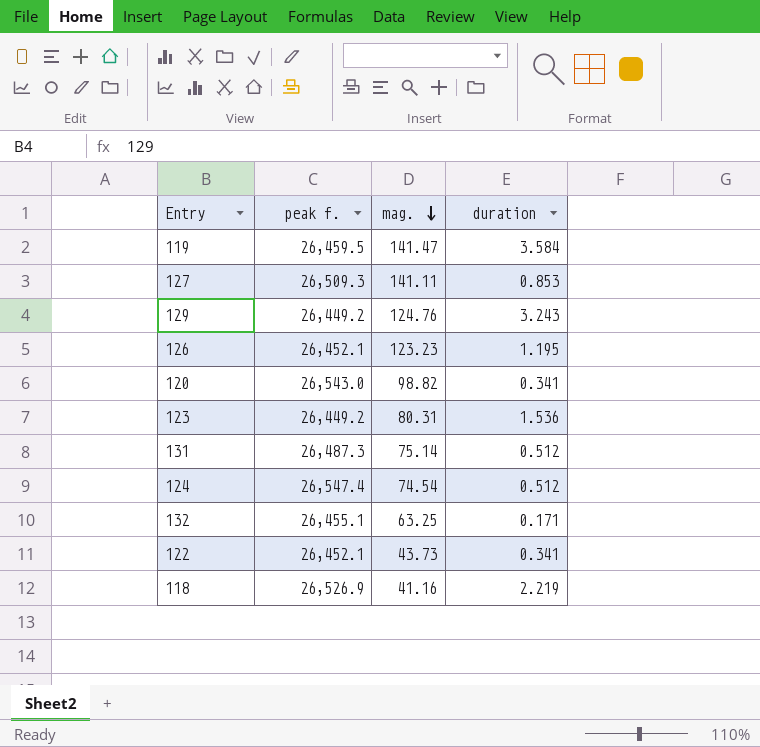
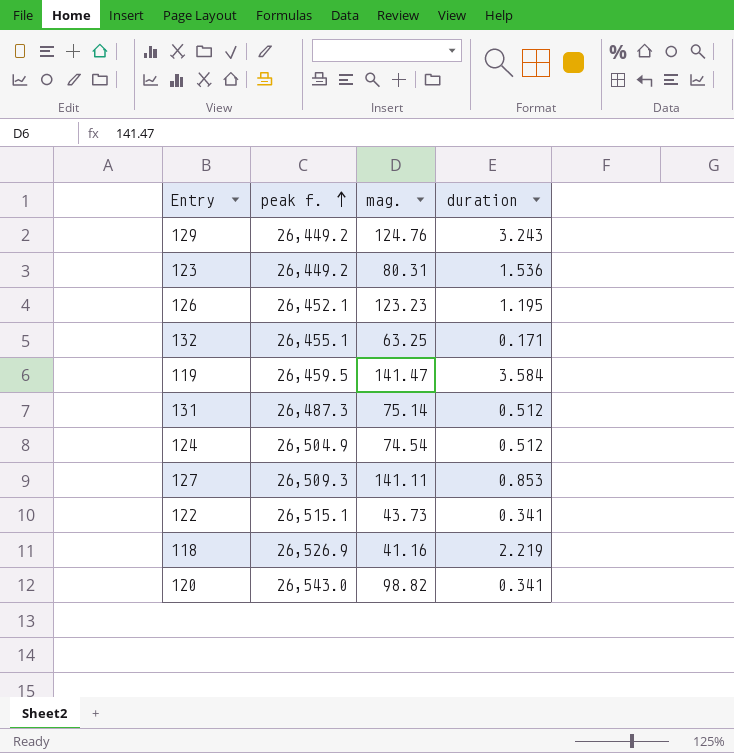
row order: mag. descending -> peak f. ascending
124 | peak f.: 26,547.4 -> 26,504.9
122 | peak f.: 26,452.1 -> 26,515.1

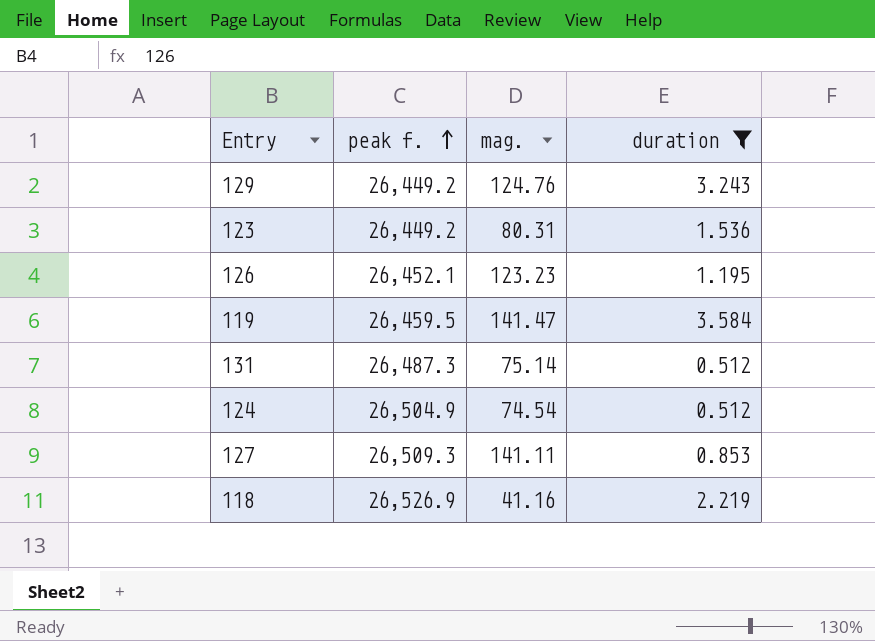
filter: none -> duration >= 0.512

